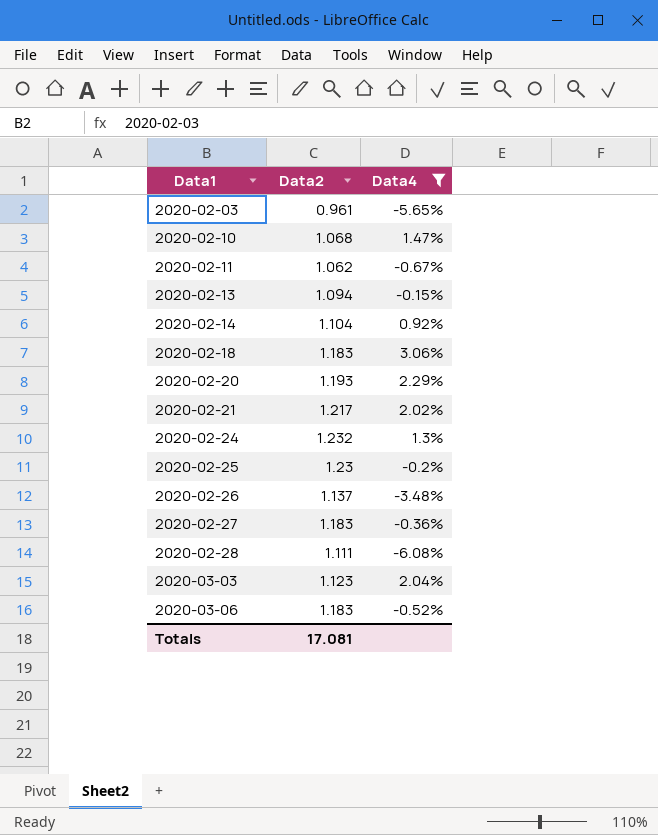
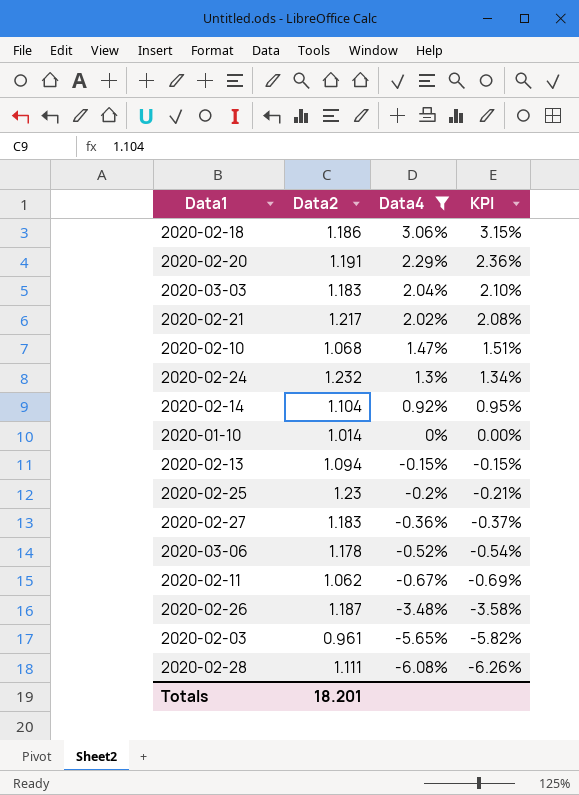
row order: Data1 ascending -> Data4 descending
column KPI | formula: none -> [Data4] * 1.03
2020-02-18 | Data2: 1.183 -> 1.186
2020-02-20 | Data2: 1.193 -> 1.191
2020-03-03 | Data2: 1.123 -> 1.183
row 2020-01-10: none -> 1.014 | 0% | 0.00%
2020-03-06 | Data2: 1.183 -> 1.178
2020-02-26 | Data2: 1.137 -> 1.187
Totals | Data2: 17.081 -> 18.201

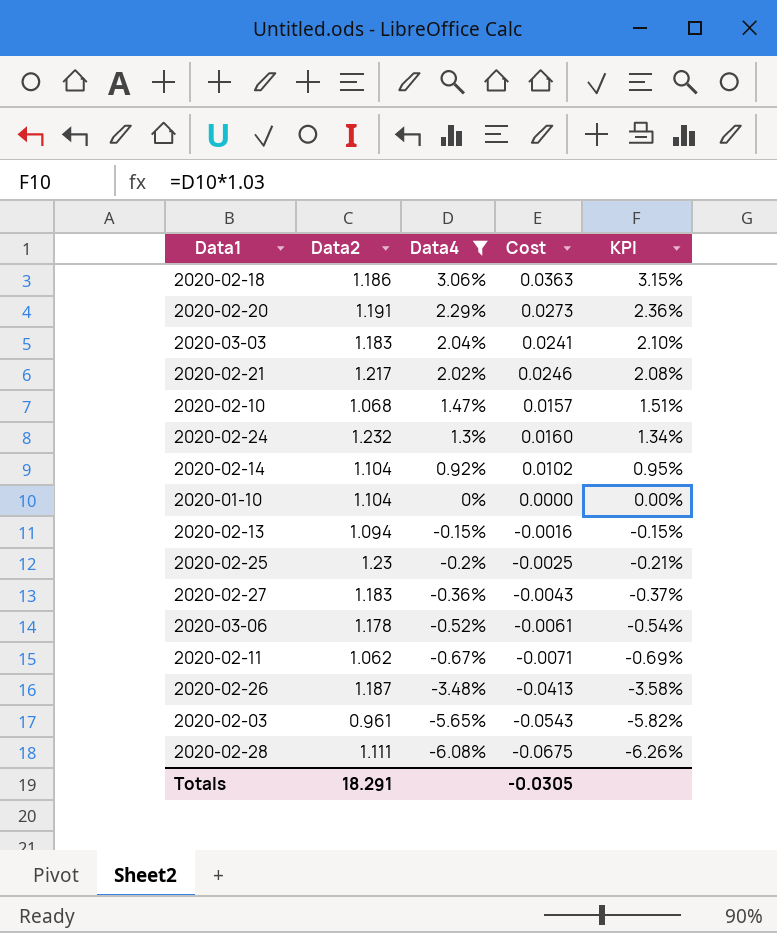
column Cost | formula: none -> [Data2] * [Data4]
2020-01-10 | Data2: 1.014 -> 1.104
Totals | Data2: 18.201 -> 18.291

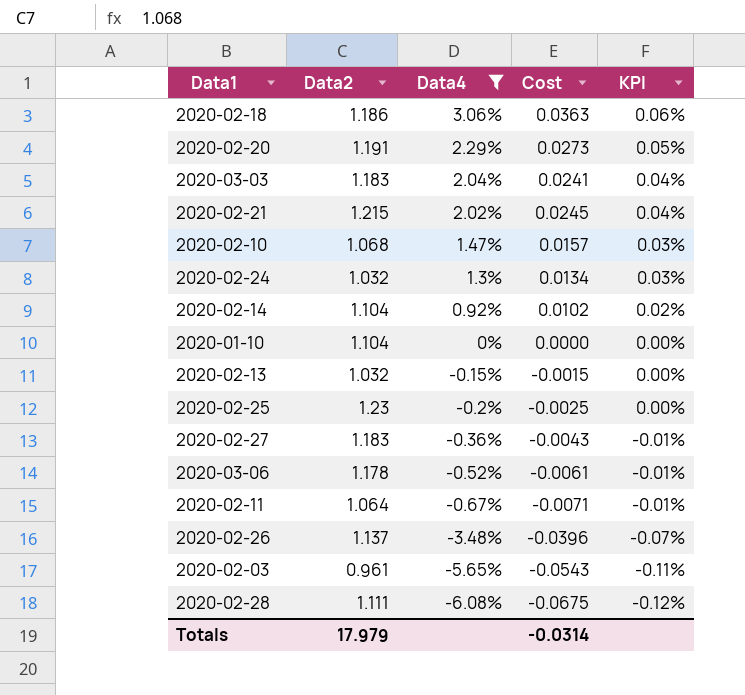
column KPI | formula: [Data4] * 1.03 -> [Data4] * 0.02
2020-02-21 | Data2: 1.217 -> 1.215
2020-02-21 | Cost: 0.0246 -> 0.0245
2020-02-24 | Data2: 1.232 -> 1.032
2020-02-24 | Cost: 0.0160 -> 0.0134
2020-02-13 | Data2: 1.094 -> 1.032
2020-02-13 | Cost: -0.0016 -> -0.0015
2020-02-11 | Data2: 1.062 -> 1.064
2020-02-26 | Data2: 1.187 -> 1.137
2020-02-26 | Cost: -0.0413 -> -0.0396
Totals | Data2: 18.291 -> 17.979
Totals | Cost: -0.0305 -> -0.0314

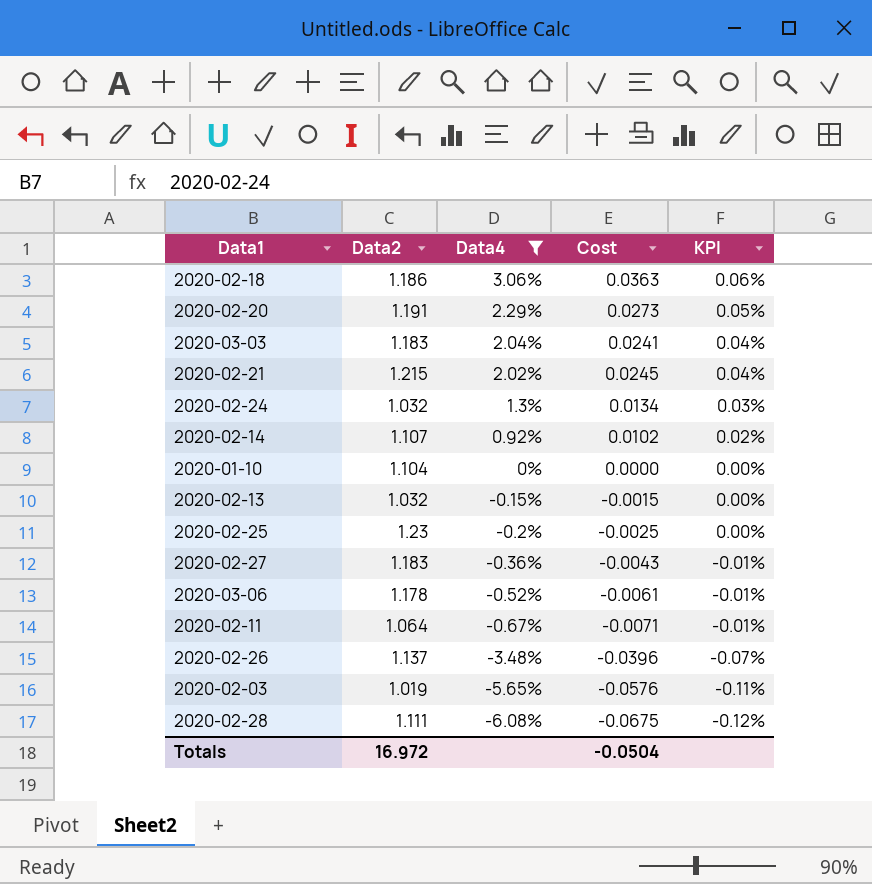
row 2020-02-10: 1.068 | 1.47% | 0.0157 | 0.03% -> none
2020-02-14 | Data2: 1.104 -> 1.107
2020-02-03 | Data2: 0.961 -> 1.019
2020-02-03 | Cost: -0.0543 -> -0.0576
Totals | Data2: 17.979 -> 16.972
Totals | Cost: -0.0314 -> -0.0504

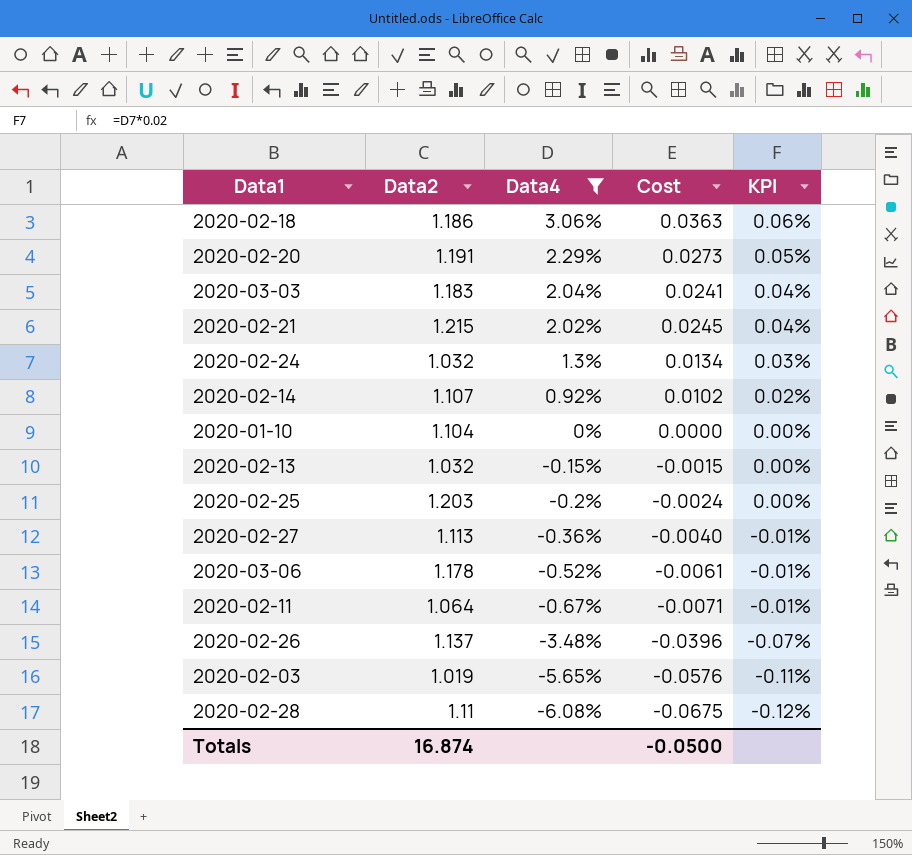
2020-02-25 | Data2: 1.23 -> 1.203
2020-02-25 | Cost: -0.0025 -> -0.0024
2020-02-27 | Data2: 1.183 -> 1.113
2020-02-27 | Cost: -0.0043 -> -0.0040
2020-02-28 | Data2: 1.111 -> 1.11
Totals | Data2: 16.972 -> 16.874
Totals | Cost: -0.0504 -> -0.0500

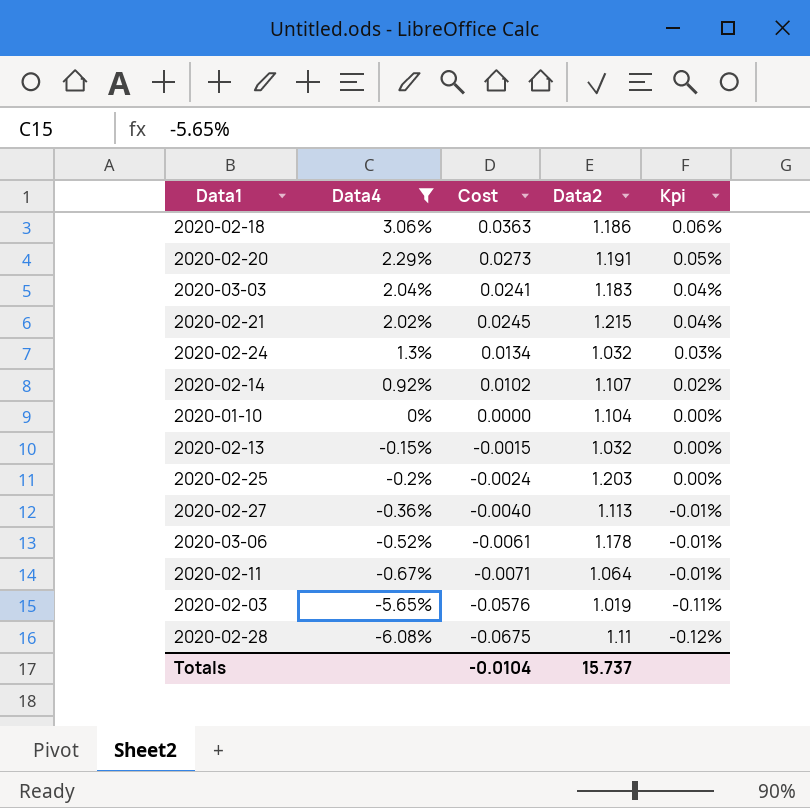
column Data2 | position: 2 -> 4
column name: KPI -> Kpi
row 2020-02-26: 1.137 | -3.48% | -0.0396 | -0.07% -> none
Totals | Cost: -0.0500 -> -0.0104
Totals | Data2: 16.874 -> 15.737

